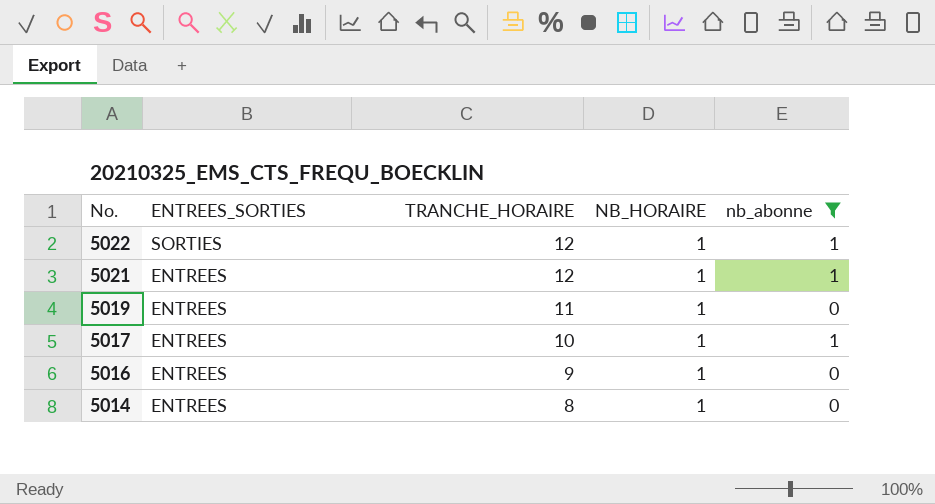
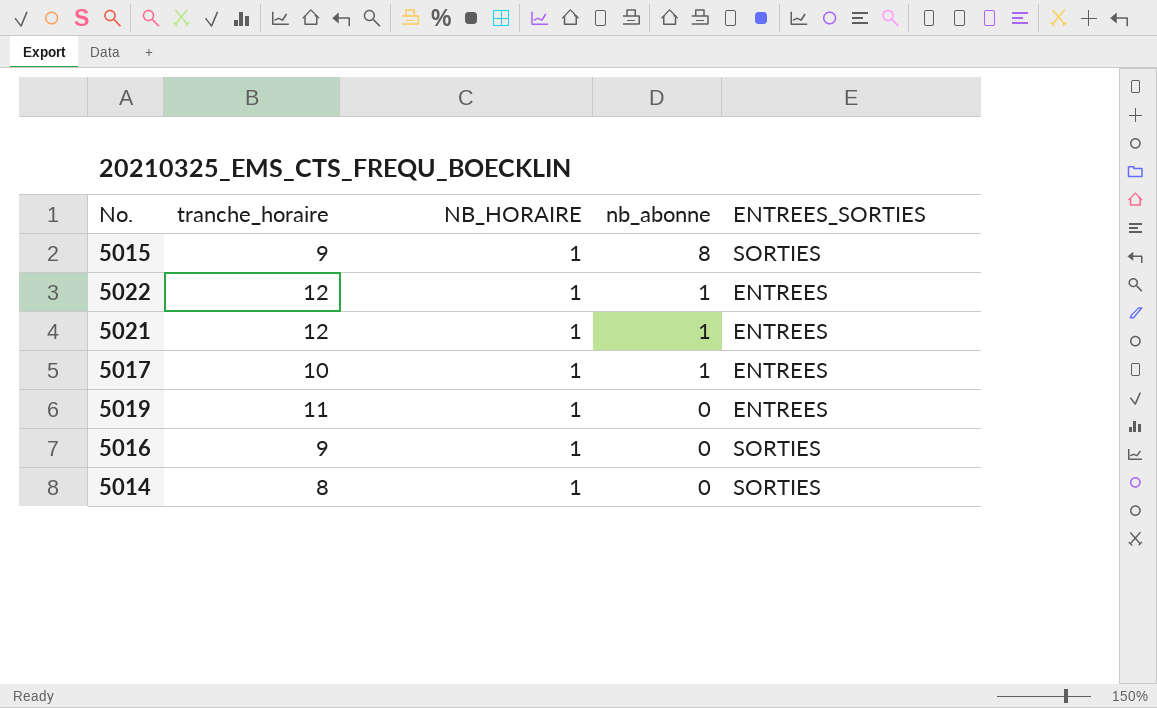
filter: nb_abonne != 8 -> none
row order: No. descending -> nb_abonne descending
column name: TRANCHE_HORAIRE -> tranche_horaire
column ENTREES_SORTIES | position: 2 -> 5
5022 | ENTREES_SORTIES: SORTIES -> ENTREES
5016 | ENTREES_SORTIES: ENTREES -> SORTIES
5014 | ENTREES_SORTIES: ENTREES -> SORTIES

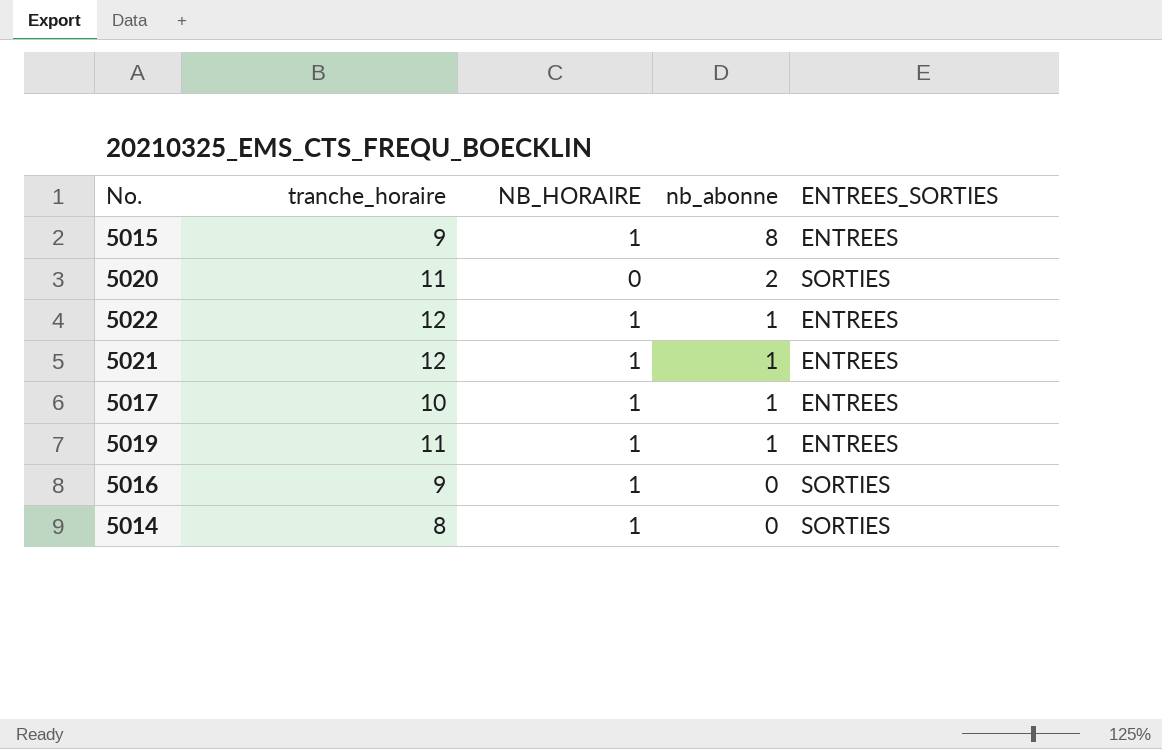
5015 | ENTREES_SORTIES: SORTIES -> ENTREES
row 5020: none -> 11 | 0 | 2 | SORTIES
5019 | nb_abonne: 0 -> 1

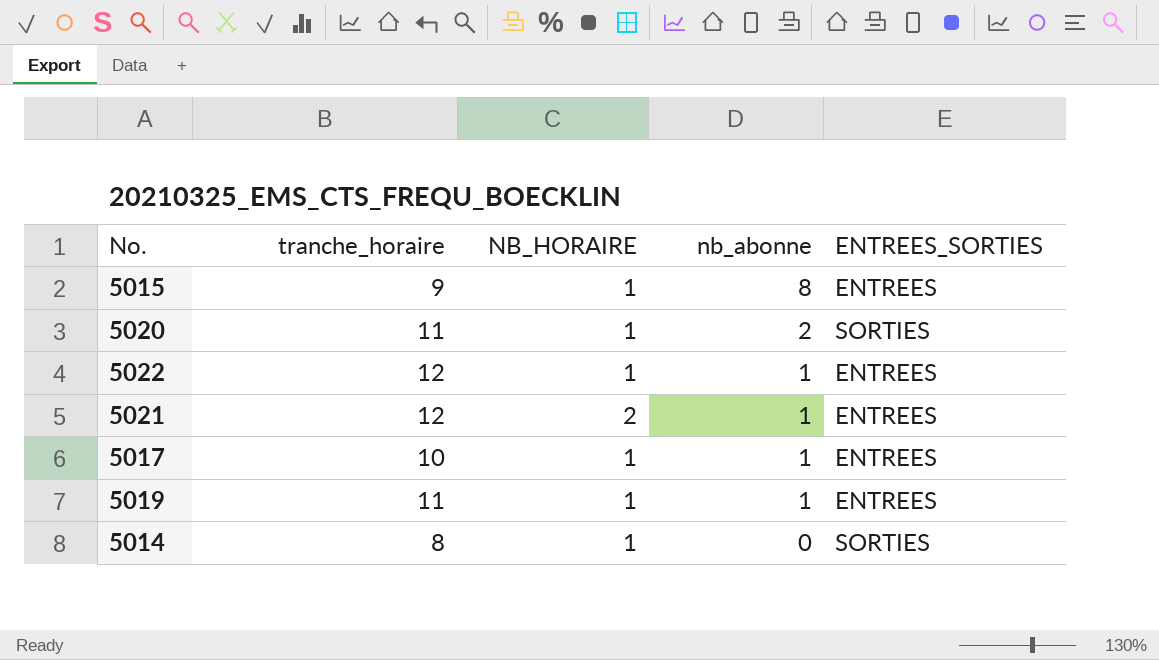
row 5016: 9 | 1 | 0 | SORTIES -> none
5020 | NB_HORAIRE: 0 -> 1
5021 | NB_HORAIRE: 1 -> 2

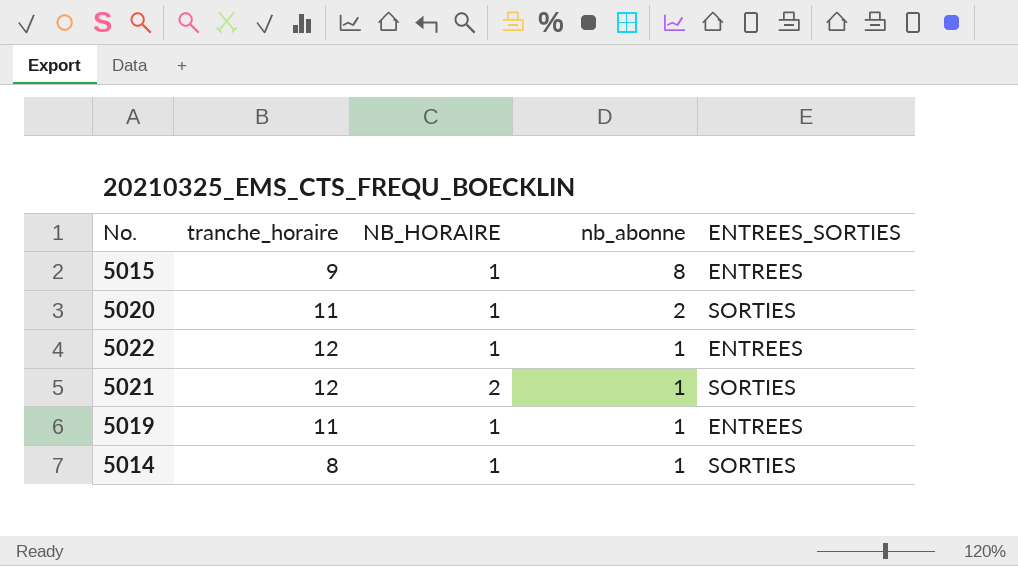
row 5017: 10 | 1 | 1 | ENTREES -> none
5021 | ENTREES_SORTIES: ENTREES -> SORTIES
5014 | nb_abonne: 0 -> 1

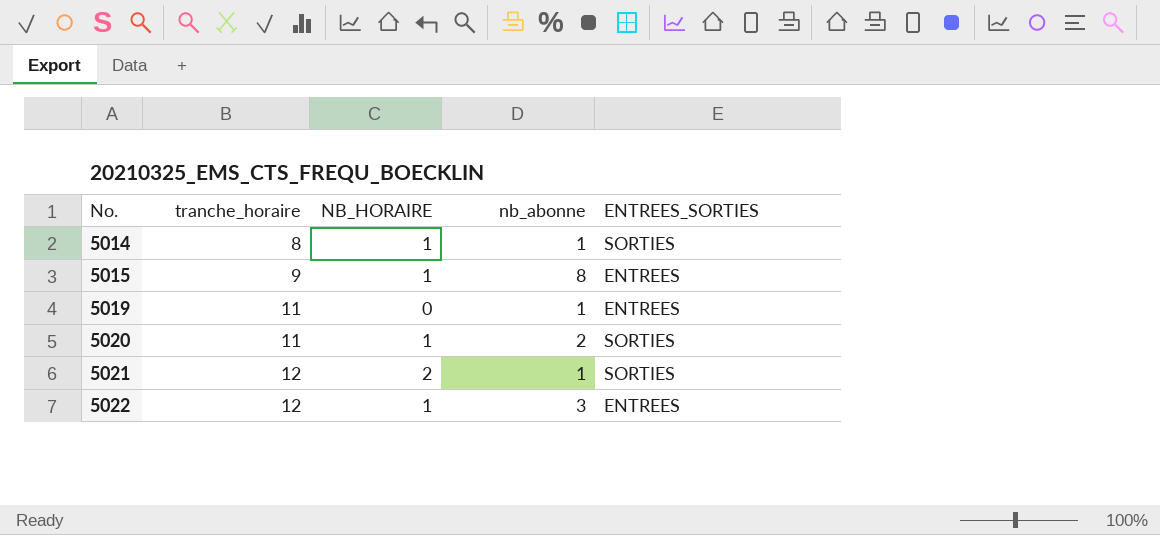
row order: nb_abonne descending -> No. ascending
5019 | NB_HORAIRE: 1 -> 0
5022 | nb_abonne: 1 -> 3

